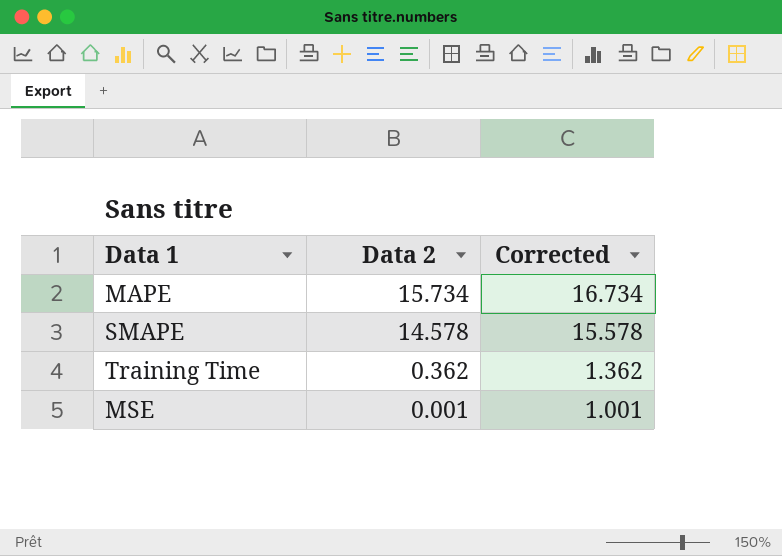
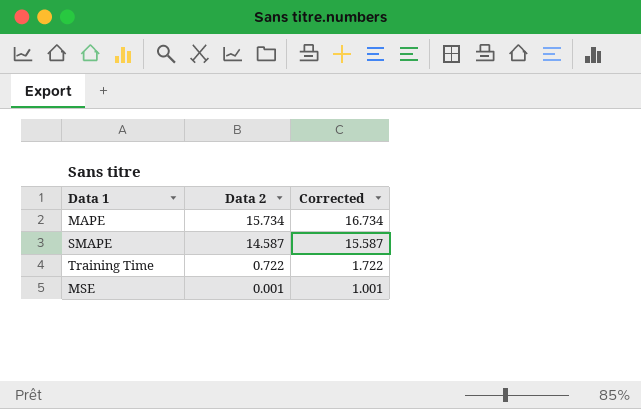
SMAPE | Data 2: 14.578 -> 14.587
SMAPE | Corrected: 15.578 -> 15.587
Training Time | Data 2: 0.362 -> 0.722
Training Time | Corrected: 1.362 -> 1.722

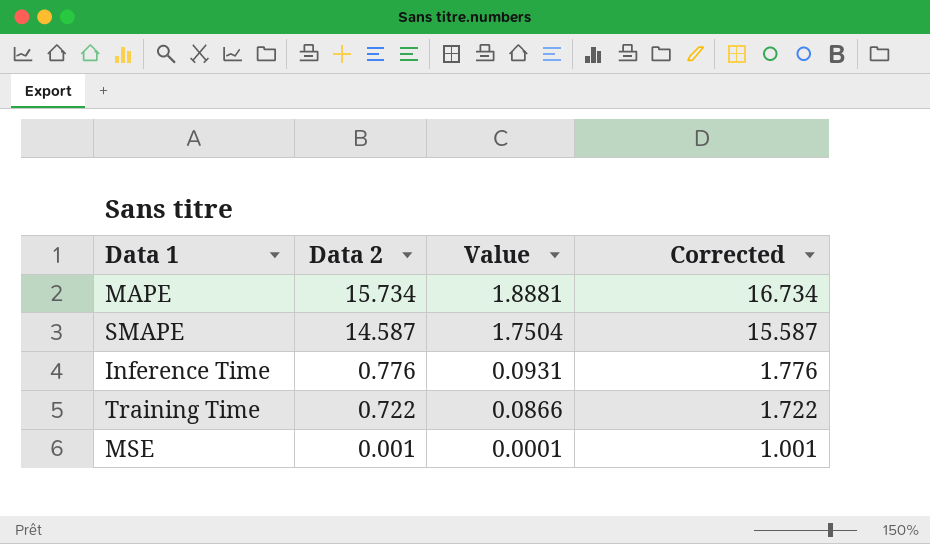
column Value | formula: none -> [Data 2] * 0.12
row Inference Time: none -> 0.776 | 0.0931 | 1.776

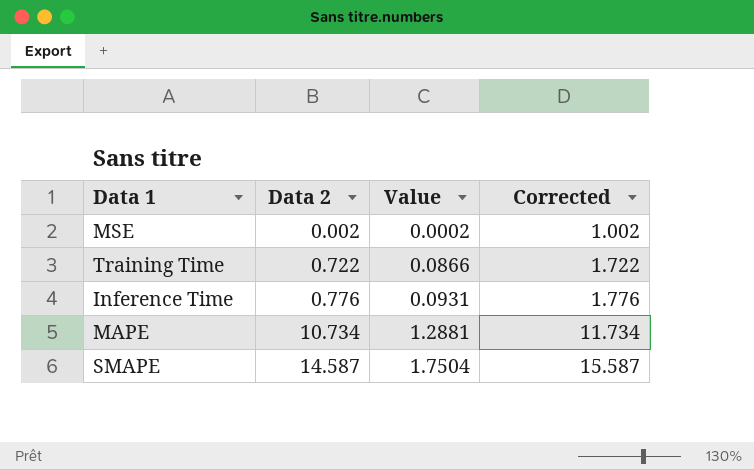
row order: Data 2 descending -> Data 2 ascending
MSE | Data 2: 0.001 -> 0.002
MSE | Value: 0.0001 -> 0.0002
MSE | Corrected: 1.001 -> 1.002
MAPE | Data 2: 15.734 -> 10.734
MAPE | Value: 1.8881 -> 1.2881
MAPE | Corrected: 16.734 -> 11.734

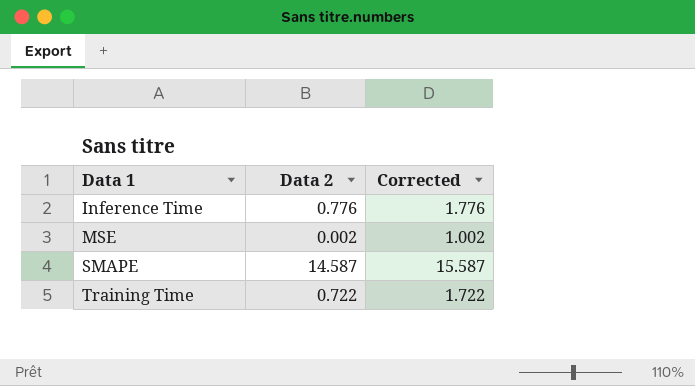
row order: Data 2 ascending -> Data 1 ascending
column Value | formula: [Data 2] * 0.12 -> none
row MAPE: 10.734 | 1.2881 | 11.734 -> none

